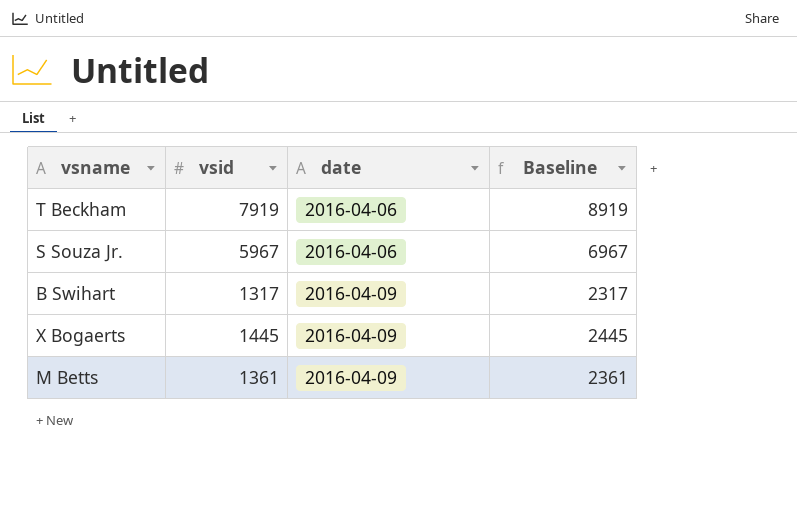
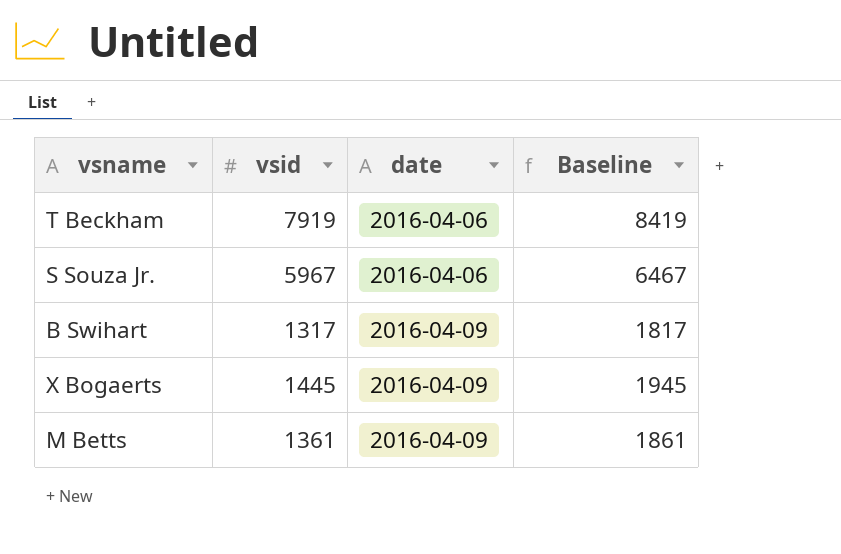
column Baseline | formula: [vsid] + 1000 -> [vsid] + 500

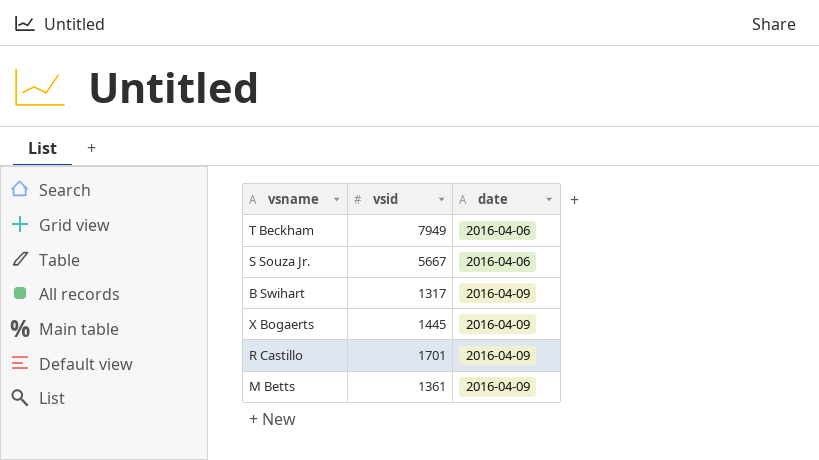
column Baseline | formula: [vsid] + 500 -> none
T Beckham | vsid: 7919 -> 7949
S Souza Jr. | vsid: 5967 -> 5667
row R Castillo: none -> 1701 | 2016-04-09

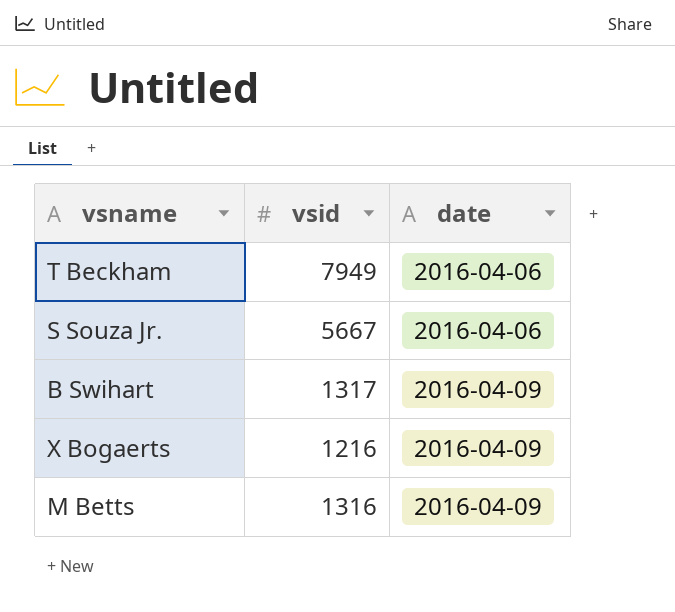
row R Castillo: 1701 | 2016-04-09 -> none
X Bogaerts | vsid: 1445 -> 1216
M Betts | vsid: 1361 -> 1316

